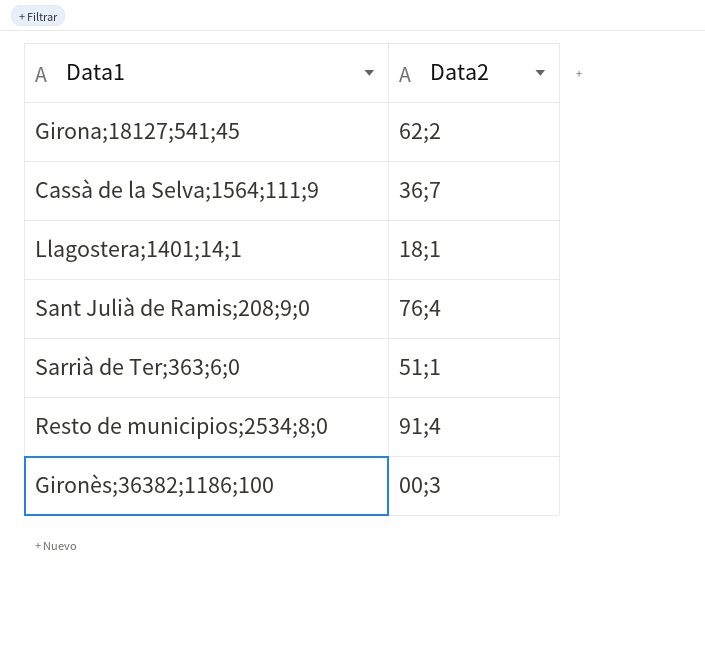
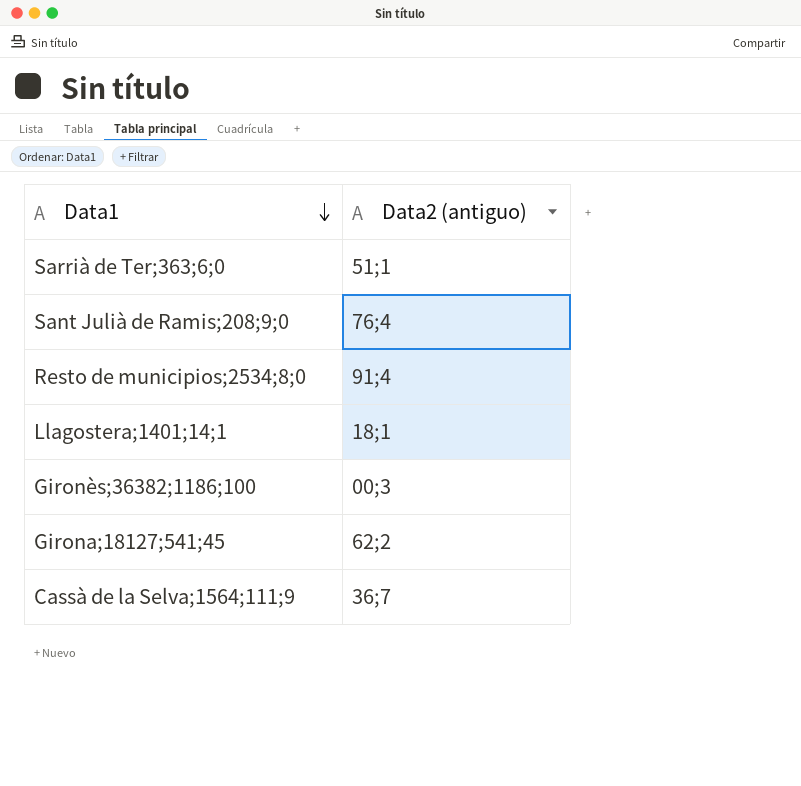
row order: none -> Data1 descending
column name: Data2 -> Data2 (antiguo)

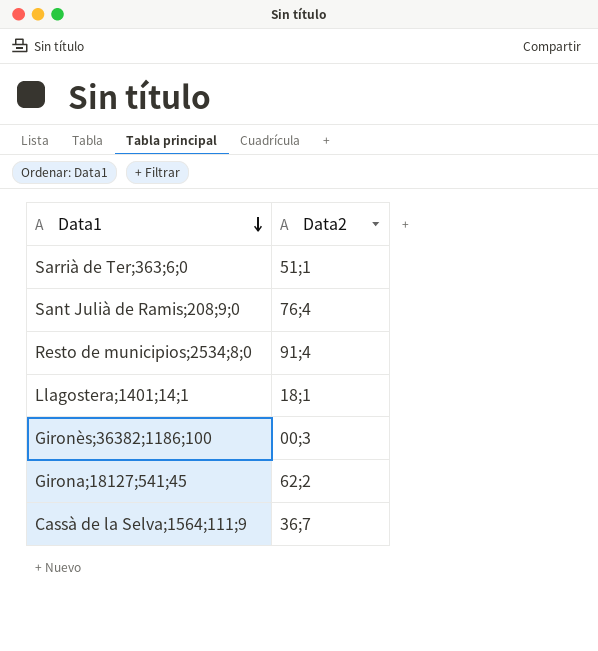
column name: Data2 (antiguo) -> Data2

